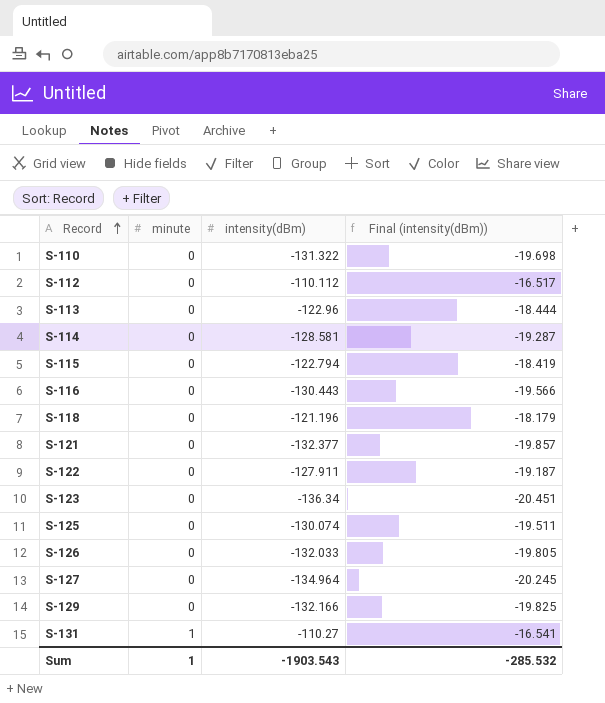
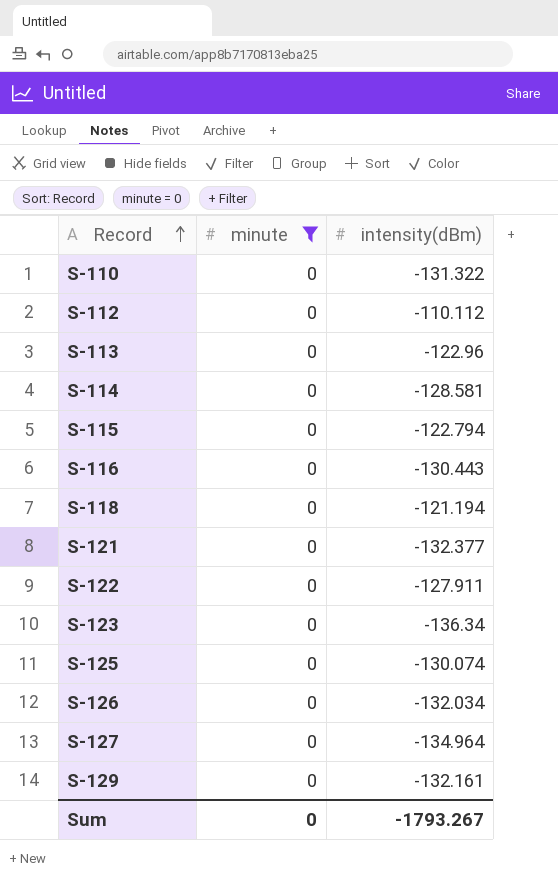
filter: none -> minute = 0
column Final (intensity(dBm)) | formula: [intensity(dBm)] * 0.15 -> none
S-118 | intensity(dBm): -121.196 -> -121.194
S-126 | intensity(dBm): -132.033 -> -132.034
S-129 | intensity(dBm): -132.166 -> -132.161
Sum | minute: 1 -> 0
Sum | intensity(dBm): -1903.543 -> -1793.267

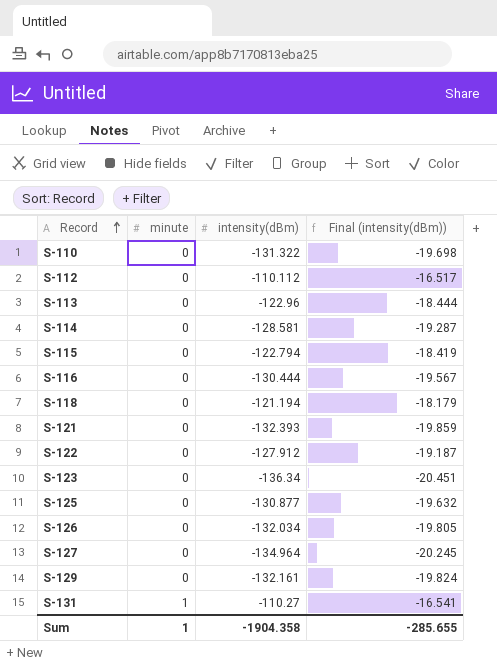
filter: minute = 0 -> none
column Final (intensity(dBm)) | formula: none -> [intensity(dBm)] * 0.15
S-116 | intensity(dBm): -130.443 -> -130.444
S-121 | intensity(dBm): -132.377 -> -132.393
S-122 | intensity(dBm): -127.911 -> -127.912
S-125 | intensity(dBm): -130.074 -> -130.877
Sum | minute: 0 -> 1
Sum | intensity(dBm): -1793.267 -> -1904.358

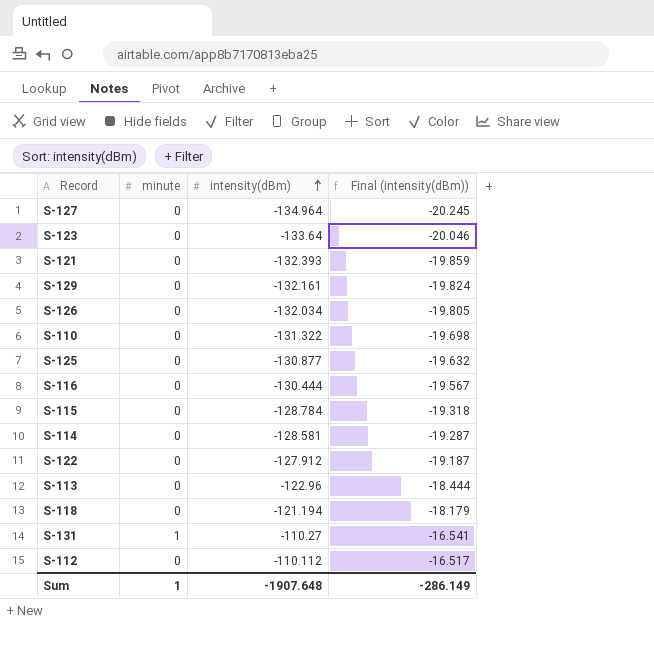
row order: Record ascending -> intensity(dBm) ascending
S-123 | intensity(dBm): -136.34 -> -133.64
S-123 | Final (intensity(dBm)): -20.451 -> -20.046
S-115 | intensity(dBm): -122.794 -> -128.784
S-115 | Final (intensity(dBm)): -18.419 -> -19.318
Sum | intensity(dBm): -1904.358 -> -1907.648
Sum | Final (intensity(dBm)): -285.655 -> -286.149

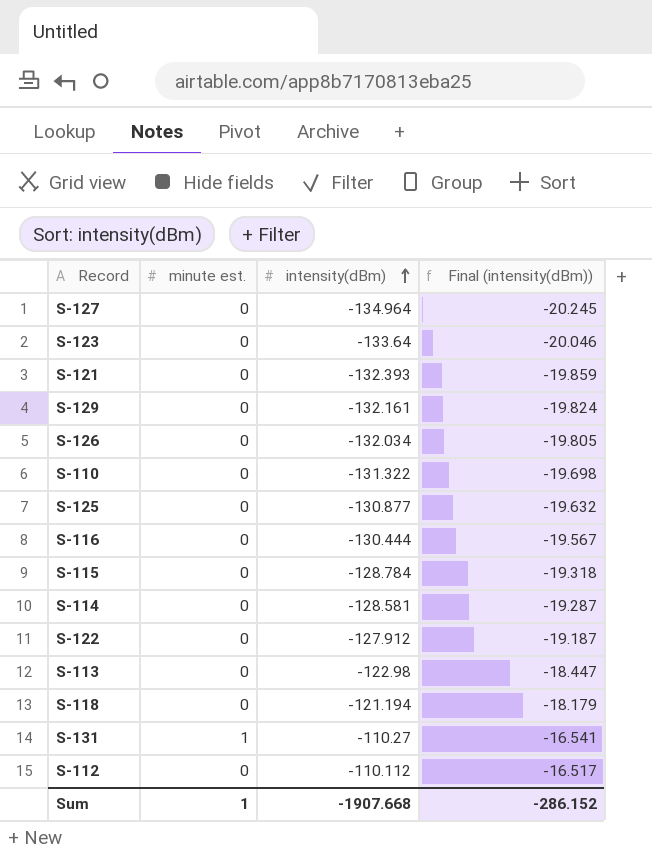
column name: minute -> minute est.
S-113 | intensity(dBm): -122.96 -> -122.98
S-113 | Final (intensity(dBm)): -18.444 -> -18.447
Sum | intensity(dBm): -1907.648 -> -1907.668
Sum | Final (intensity(dBm)): -286.149 -> -286.152

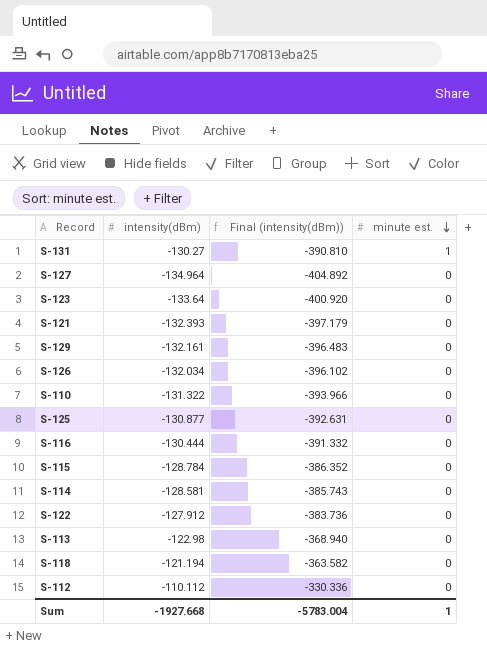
row order: intensity(dBm) ascending -> minute est. descending
column Final (intensity(dBm)) | formula: [intensity(dBm)] * 0.15 -> [intensity(dBm)] * 3
column minute est. | position: 2 -> 4
S-131 | intensity(dBm): -110.27 -> -130.27
Sum | intensity(dBm): -1907.668 -> -1927.668
Sum | Final (intensity(dBm)): -286.152 -> -5783.004

